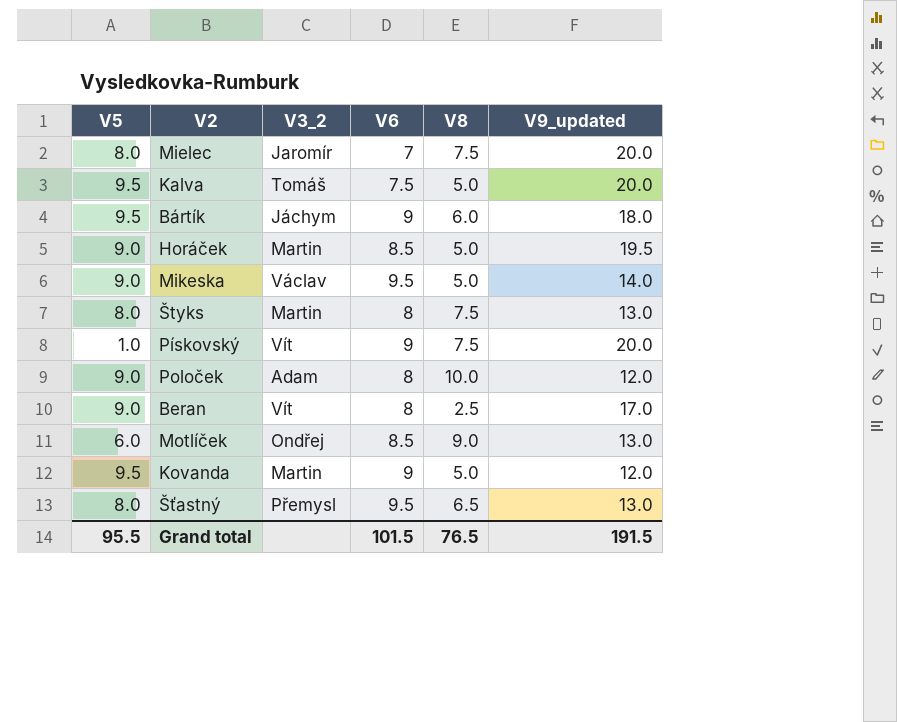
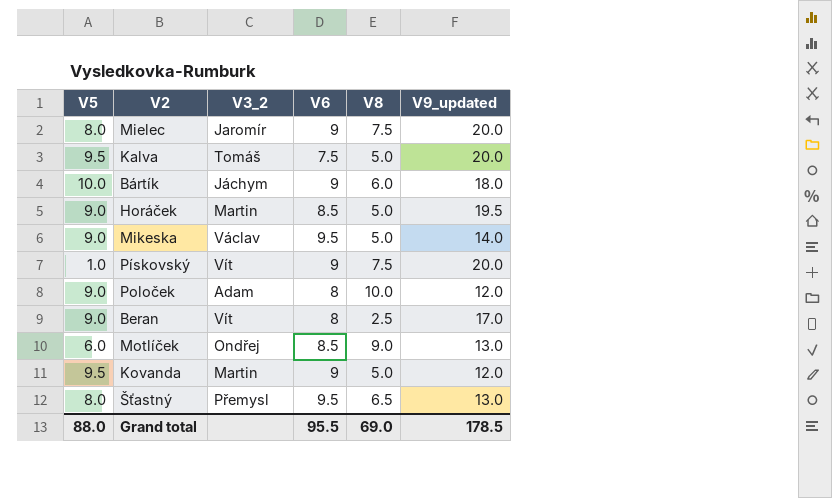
row Štyks: 8.0 | Martin | 8 | 7.5 | 13.0 -> none
Mielec | V6: 7 -> 9
Bártík | V5: 9.5 -> 10.0
Grand total | V5: 95.5 -> 88.0
Grand total | V6: 101.5 -> 95.5
Grand total | V8: 76.5 -> 69.0
Grand total | V9_updated: 191.5 -> 178.5

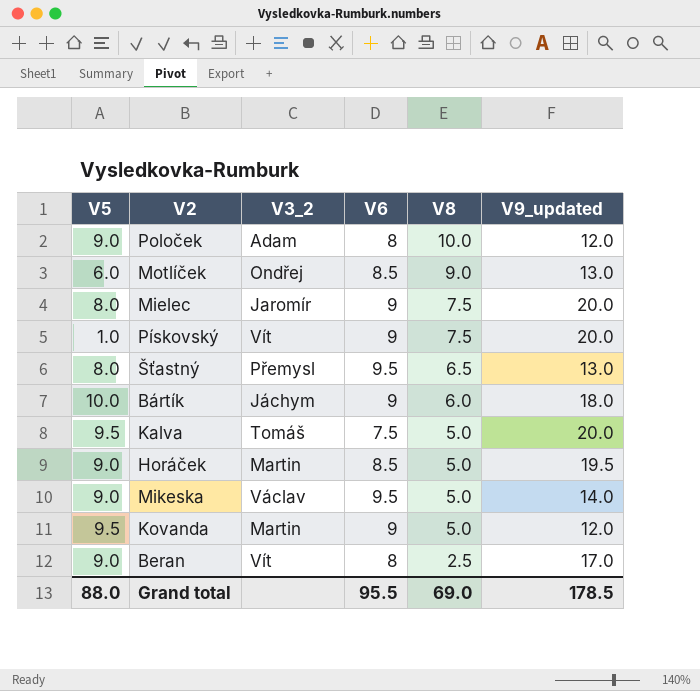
row order: none -> V8 descending

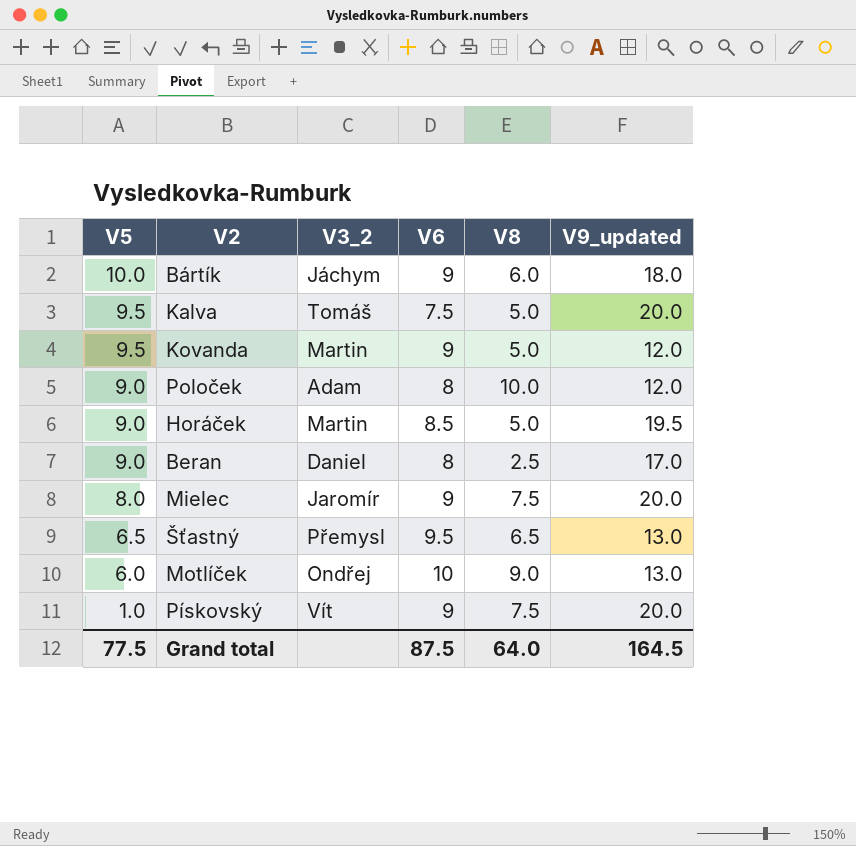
row order: V8 descending -> V5 descending
row Mikeska: 9.0 | Václav | 9.5 | 5.0 | 14.0 -> none
Beran | V3_2: Vít -> Daniel
Šťastný | V5: 8.0 -> 6.5
Motlíček | V6: 8.5 -> 10
Grand total | V5: 88.0 -> 77.5
Grand total | V6: 95.5 -> 87.5
Grand total | V8: 69.0 -> 64.0
Grand total | V9_updated: 178.5 -> 164.5

